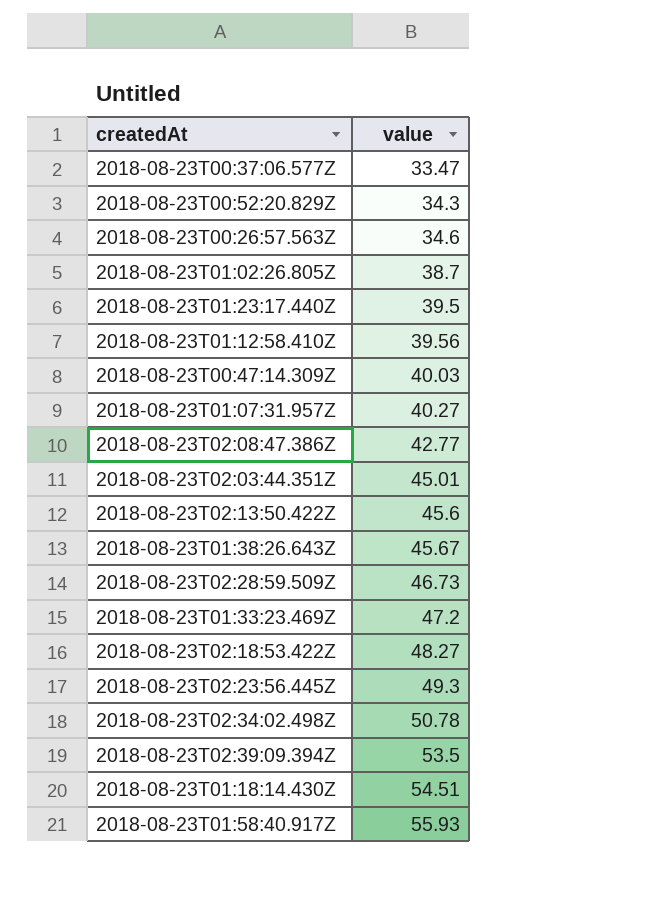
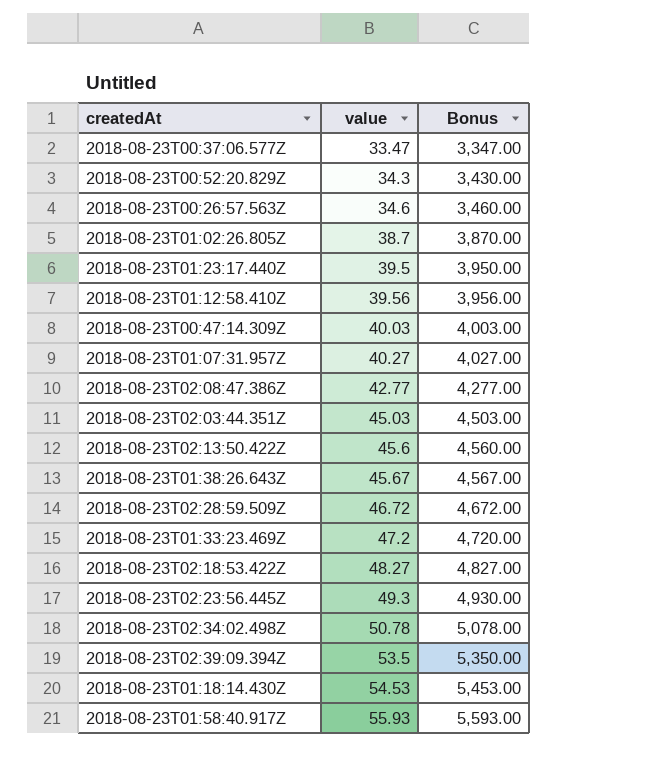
column Bonus | formula: none -> [value] * 100
2018-08-23T02:03:44.351Z | value: 45.01 -> 45.03
2018-08-23T02:28:59.509Z | value: 46.73 -> 46.72
2018-08-23T01:18:14.430Z | value: 54.51 -> 54.53

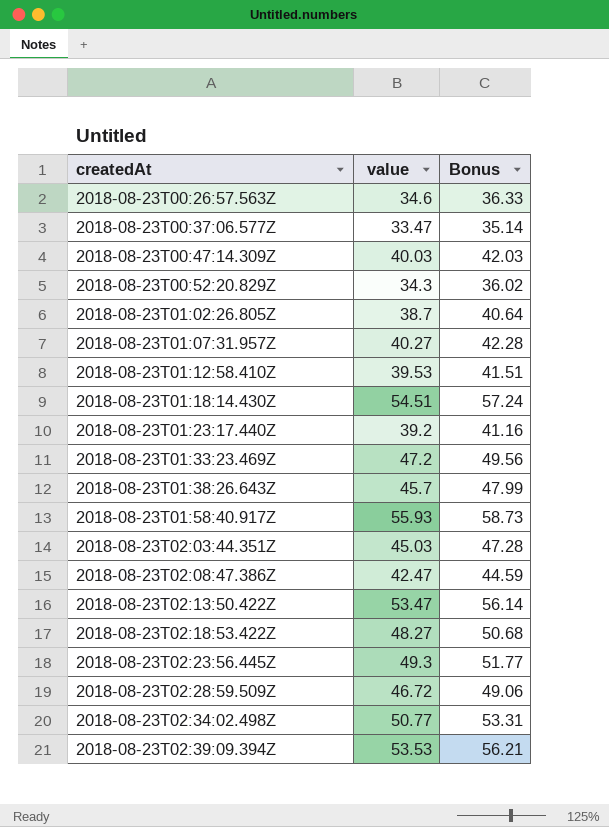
row order: value ascending -> createdAt ascending
column Bonus | formula: [value] * 100 -> [value] * 1.05
2018-08-23T01:12:58.410Z | value: 39.56 -> 39.53
2018-08-23T01:18:14.430Z | value: 54.53 -> 54.51
2018-08-23T01:23:17.440Z | value: 39.5 -> 39.2
2018-08-23T01:38:26.643Z | value: 45.67 -> 45.7
2018-08-23T02:08:47.386Z | value: 42.77 -> 42.47
2018-08-23T02:13:50.422Z | value: 45.6 -> 53.47
2018-08-23T02:34:02.498Z | value: 50.78 -> 50.77
2018-08-23T02:39:09.394Z | value: 53.5 -> 53.53

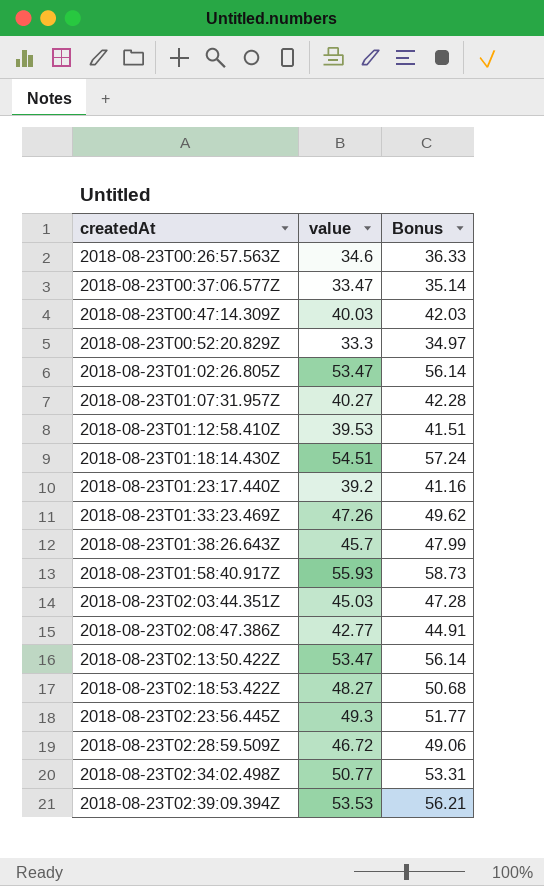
2018-08-23T00:52:20.829Z | value: 34.3 -> 33.3
2018-08-23T00:52:20.829Z | Bonus: 36.02 -> 34.97
2018-08-23T01:02:26.805Z | value: 38.7 -> 53.47
2018-08-23T01:02:26.805Z | Bonus: 40.64 -> 56.14
2018-08-23T01:33:23.469Z | value: 47.2 -> 47.26
2018-08-23T01:33:23.469Z | Bonus: 49.56 -> 49.62
2018-08-23T02:08:47.386Z | value: 42.47 -> 42.77
2018-08-23T02:08:47.386Z | Bonus: 44.59 -> 44.91

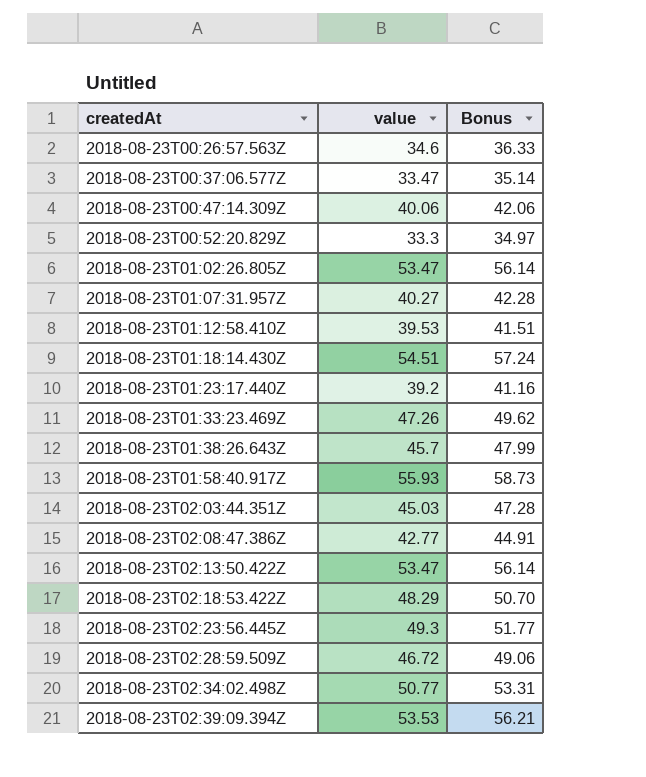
2018-08-23T00:47:14.309Z | value: 40.03 -> 40.06
2018-08-23T00:47:14.309Z | Bonus: 42.03 -> 42.06
2018-08-23T02:18:53.422Z | value: 48.27 -> 48.29
2018-08-23T02:18:53.422Z | Bonus: 50.68 -> 50.70

